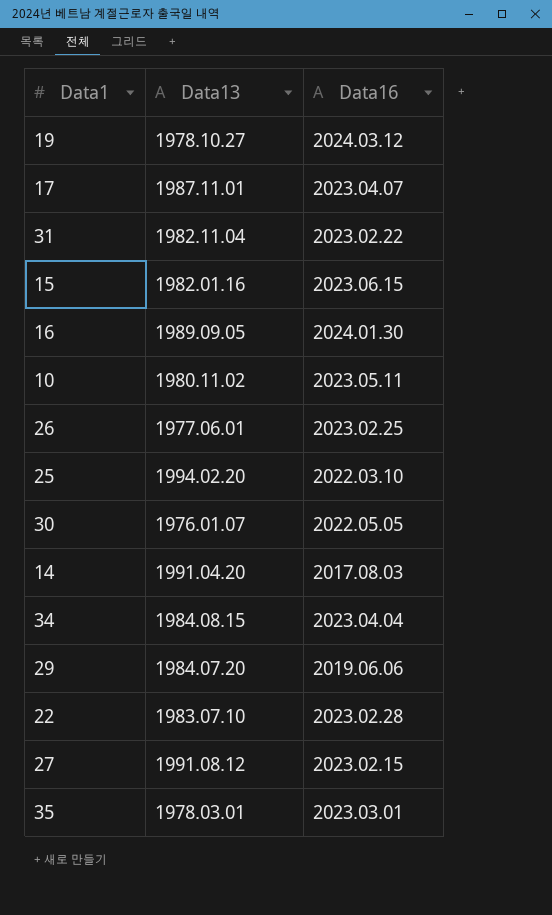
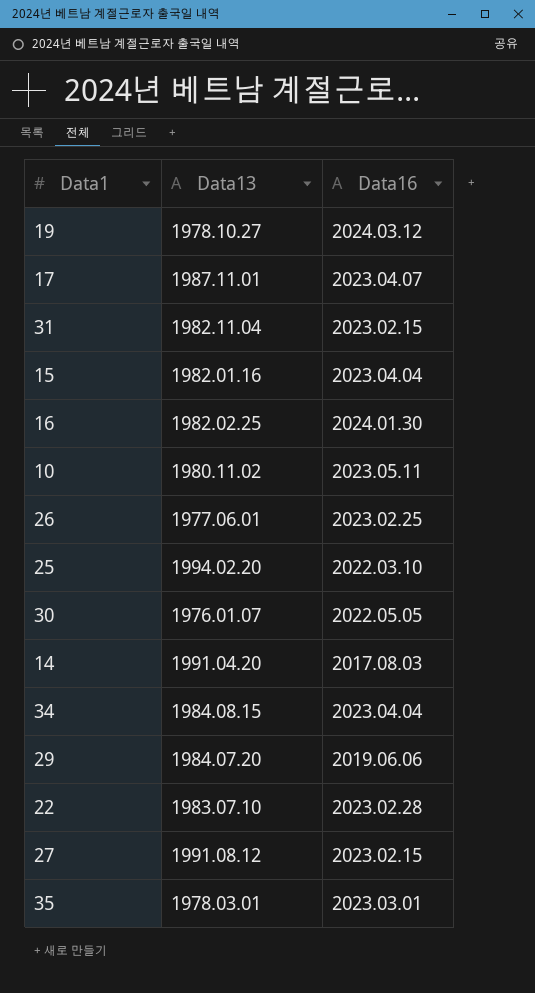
31 | Data16: 2023.02.22 -> 2023.02.15
15 | Data16: 2023.06.15 -> 2023.04.04
16 | Data13: 1989.09.05 -> 1982.02.25

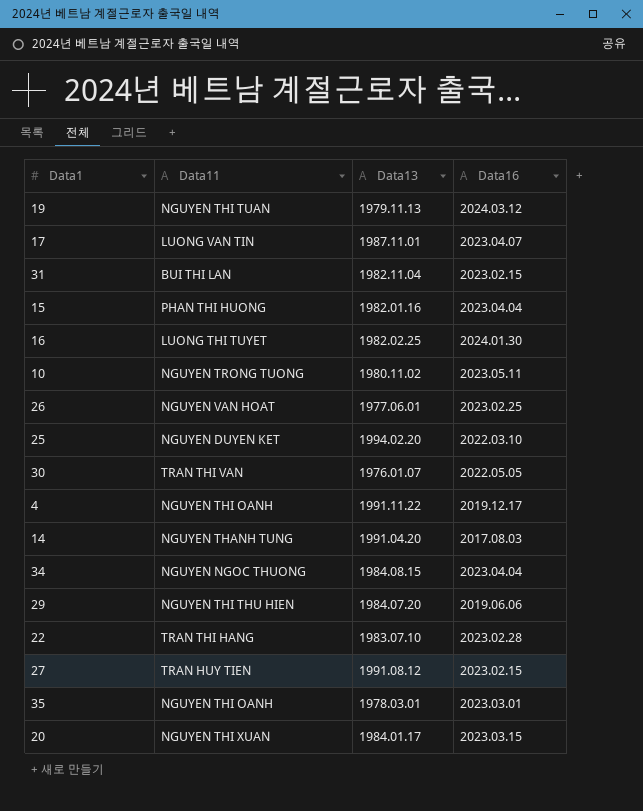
column Data11 | position: none -> 2
19 | Data13: 1978.10.27 -> 1979.11.13
row 4: none -> NGUYEN THI OANH | 1991.11.22 | 2019.12.17
row 20: none -> NGUYEN THI XUAN | 1984.01.17 | 2023.03.15

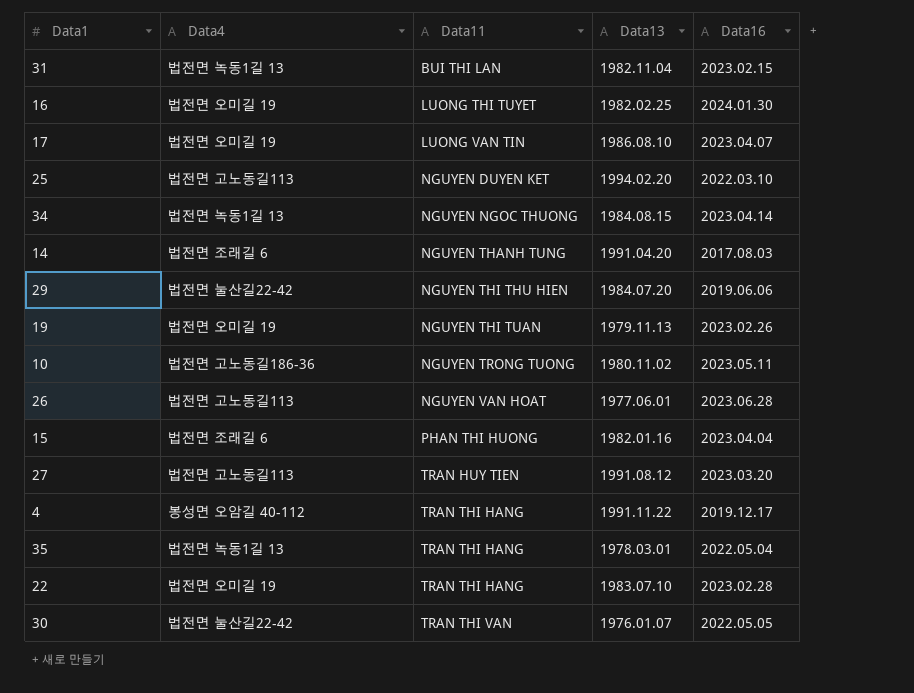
row order: none -> Data11 ascending
column Data4 | position: none -> 2
row 20: NGUYEN THI XUAN | 1984.01.17 | 2023.03.15 -> none
17 | Data13: 1987.11.01 -> 1986.08.10
34 | Data16: 2023.04.04 -> 2023.04.14
19 | Data16: 2024.03.12 -> 2023.02.26
26 | Data16: 2023.02.25 -> 2023.06.28
27 | Data16: 2023.02.15 -> 2023.03.20
4 | Data11: NGUYEN THI OANH -> TRAN THI HANG
35 | Data11: NGUYEN THI OANH -> TRAN THI HANG
35 | Data16: 2023.03.01 -> 2022.05.04

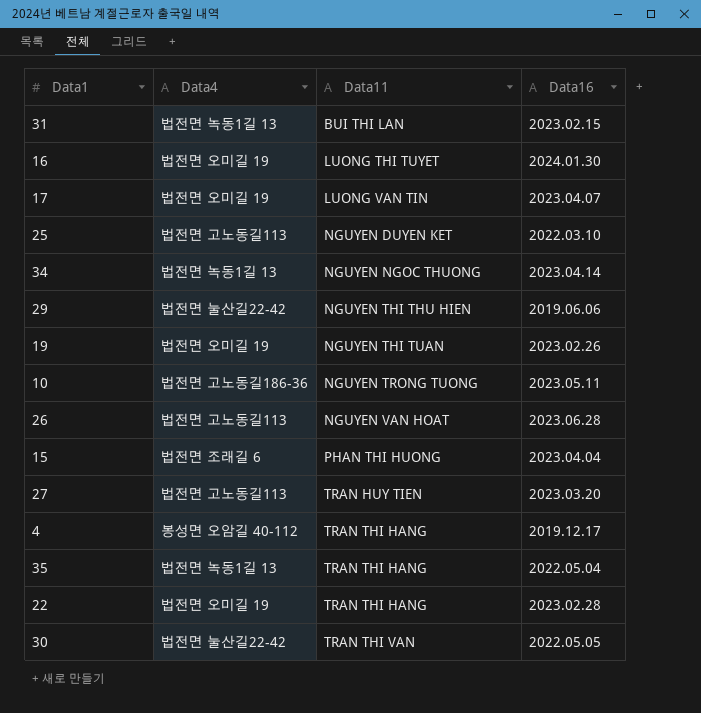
column Data13 | position: 4 -> none
row 14: 법전면 조래길 6 | NGUYEN THANH TUNG | 1991.04.20 | 2017.08.03 -> none

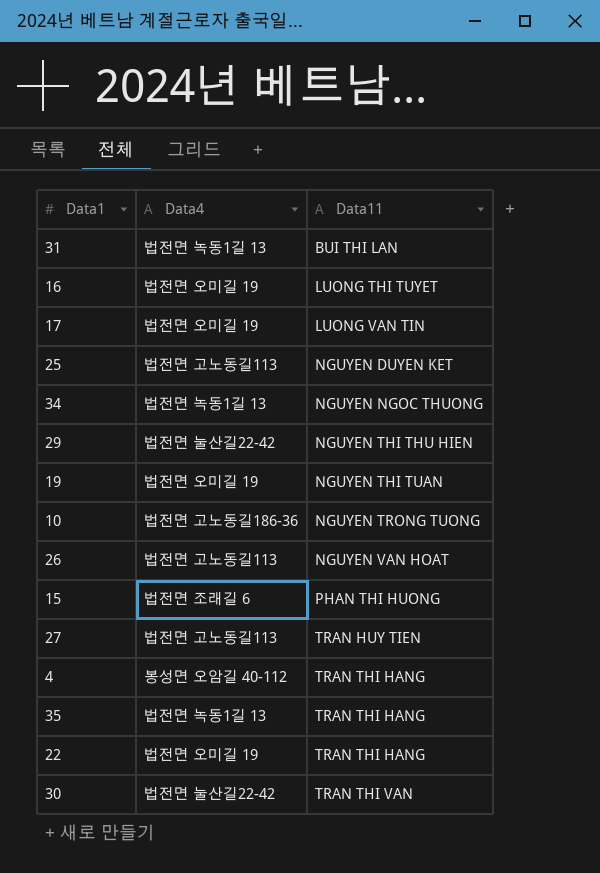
column Data16 | position: 4 -> none

